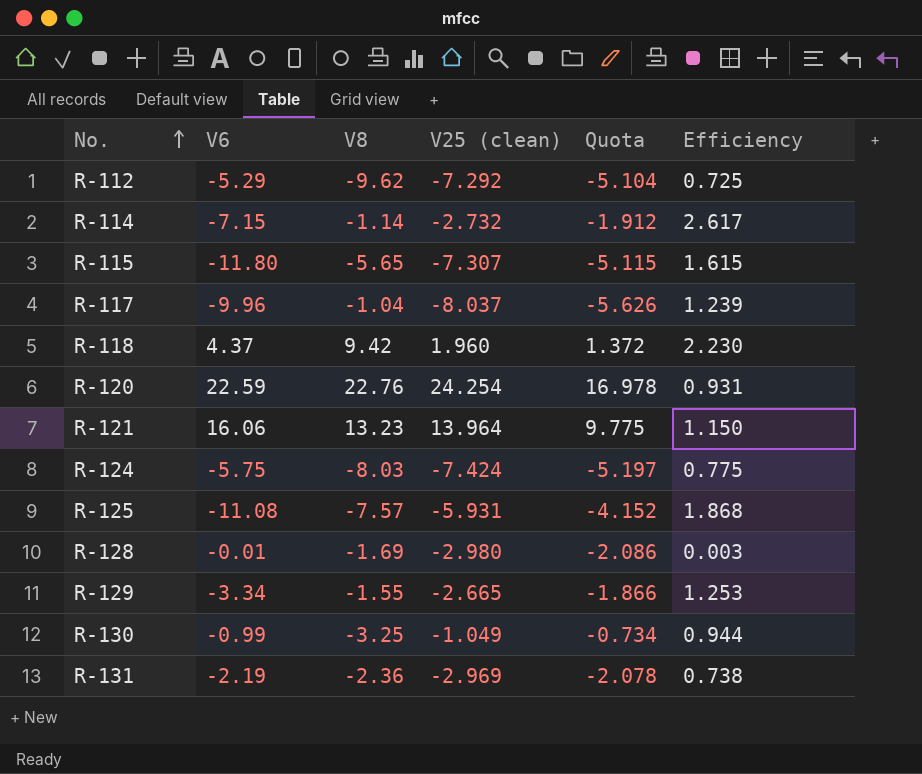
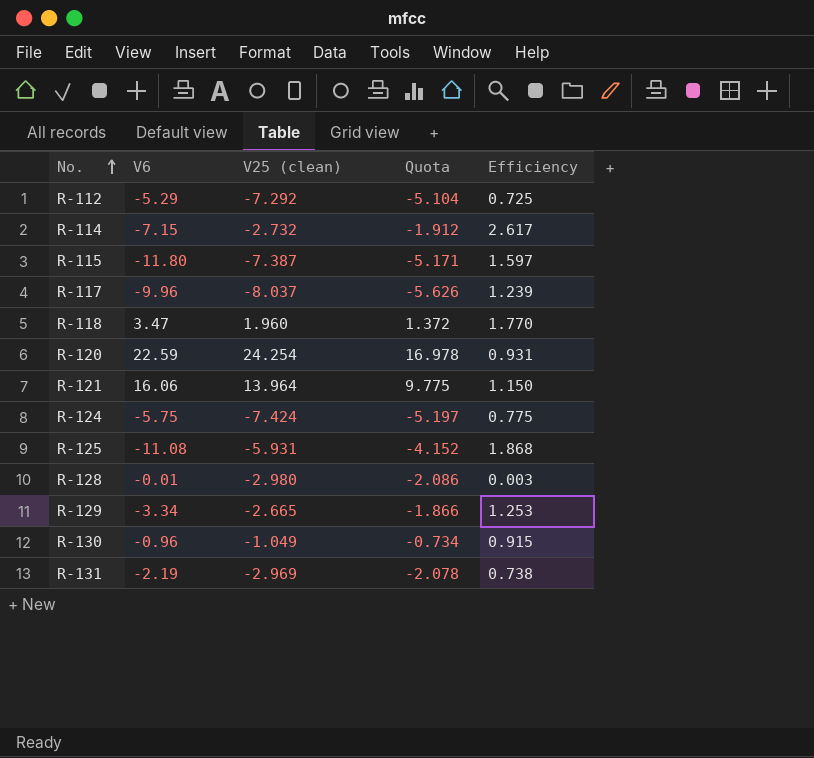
column V8 | position: 3 -> none
R-115 | V25 (clean): -7.307 -> -7.387
R-115 | Quota: -5.115 -> -5.171
R-115 | Efficiency: 1.615 -> 1.597
R-118 | V6: 4.37 -> 3.47
R-118 | Efficiency: 2.230 -> 1.770
R-130 | V6: -0.99 -> -0.96
R-130 | Efficiency: 0.944 -> 0.915

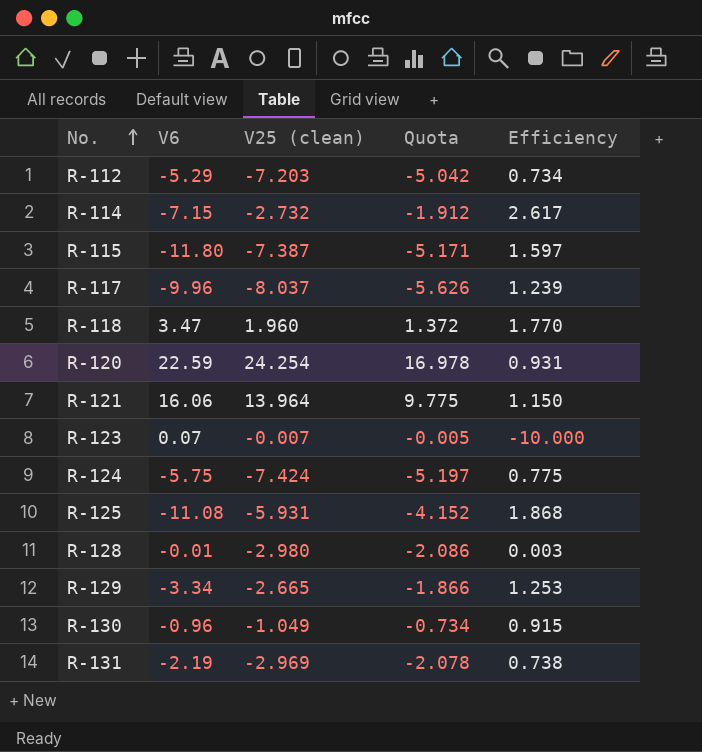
R-112 | V25 (clean): -7.292 -> -7.203
R-112 | Quota: -5.104 -> -5.042
R-112 | Efficiency: 0.725 -> 0.734
row R-123: none -> 0.07 | -0.007 | -0.005 | -10.000

